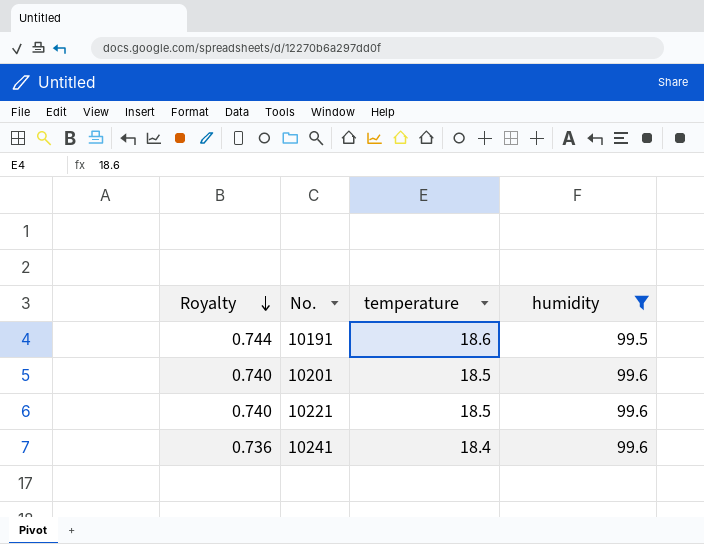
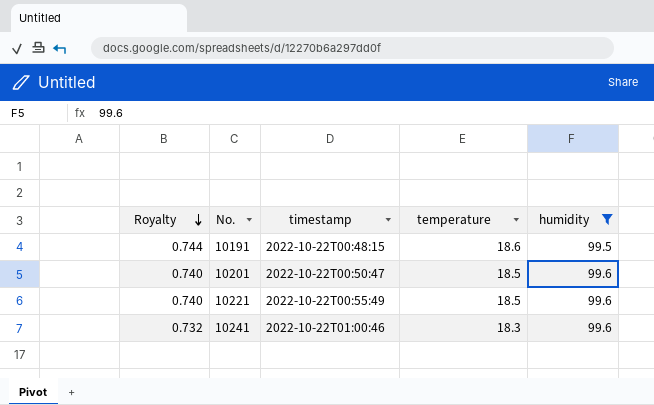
column timestamp | position: none -> 3
10241 | Royalty: 0.736 -> 0.732
10241 | temperature: 18.4 -> 18.3

